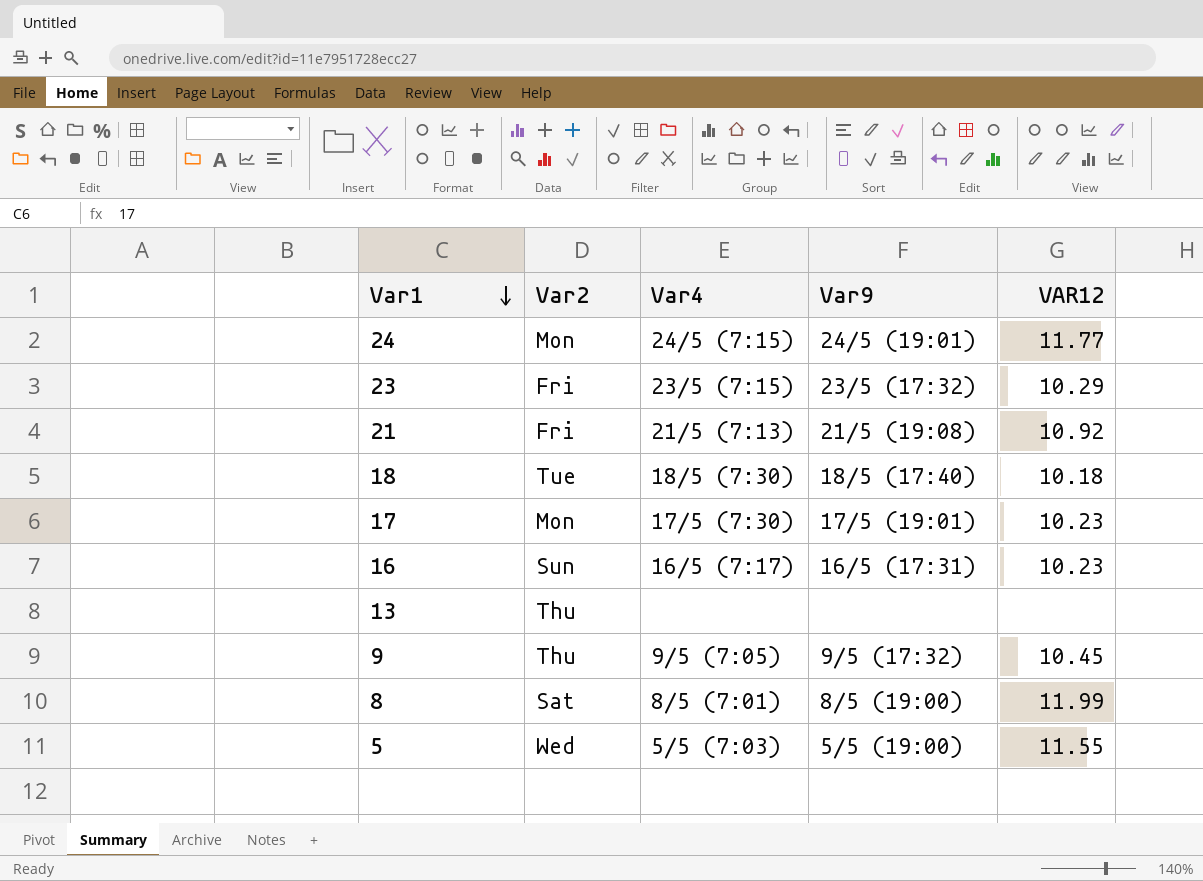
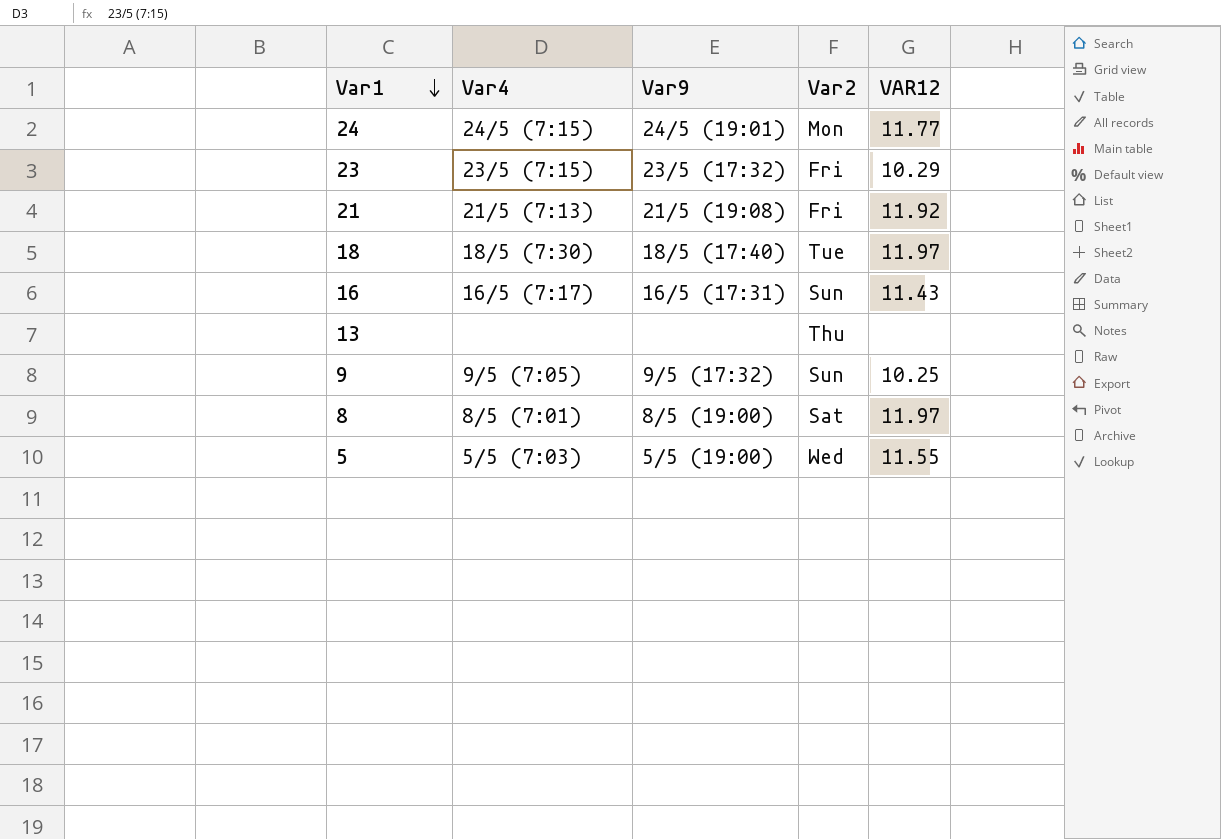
column Var2 | position: 2 -> 4
row 17: Mon | 17/5 (7:30) | 17/5 (19:01) | 10.23 -> none
21 | VAR12: 10.92 -> 11.92
18 | VAR12: 10.18 -> 11.97
16 | VAR12: 10.23 -> 11.43
9 | Var2: Thu -> Sun
9 | VAR12: 10.45 -> 10.25
8 | VAR12: 11.99 -> 11.97

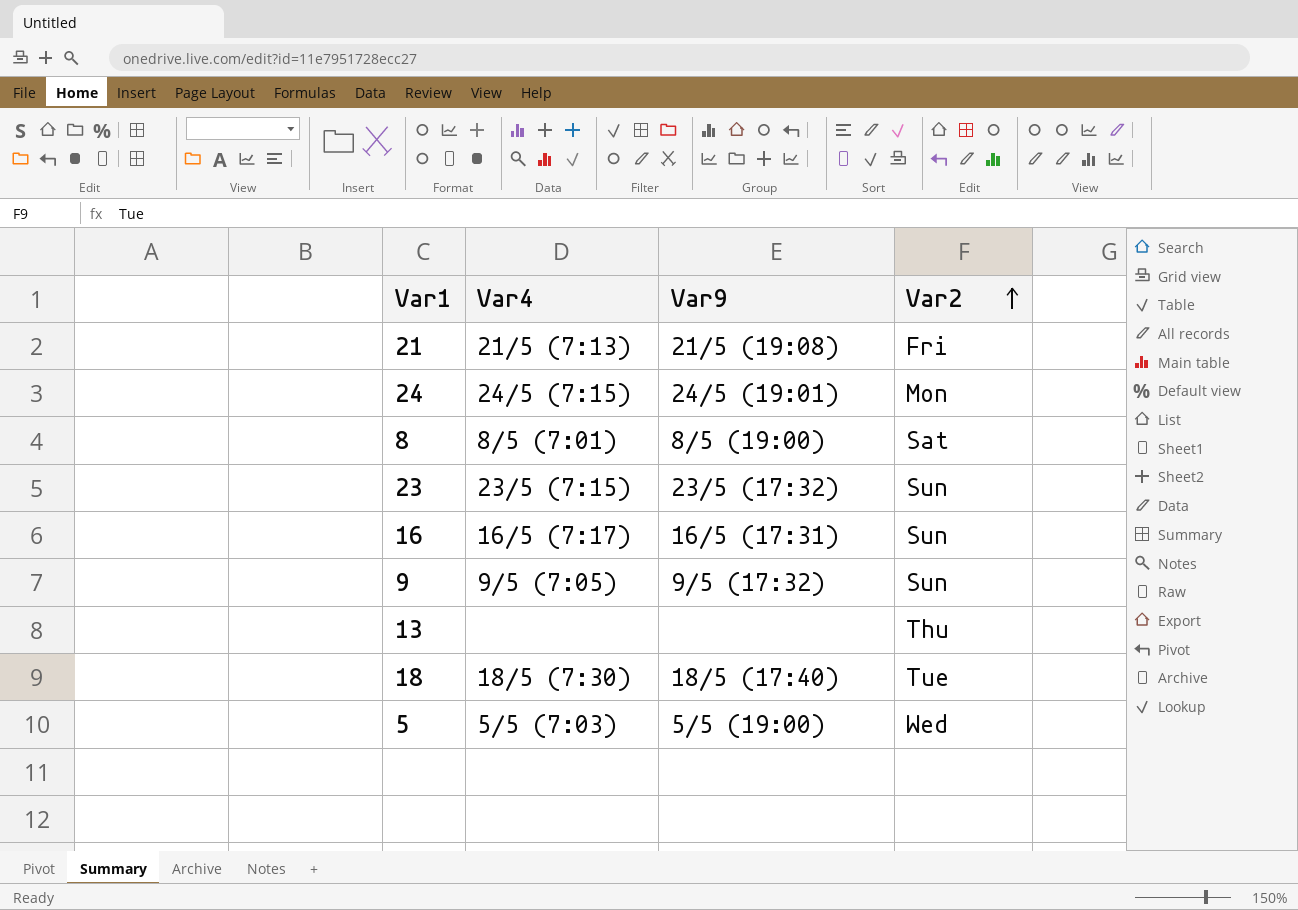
row order: Var1 descending -> Var2 ascending
column VAR12 | position: 5 -> none
23 | Var2: Fri -> Sun

